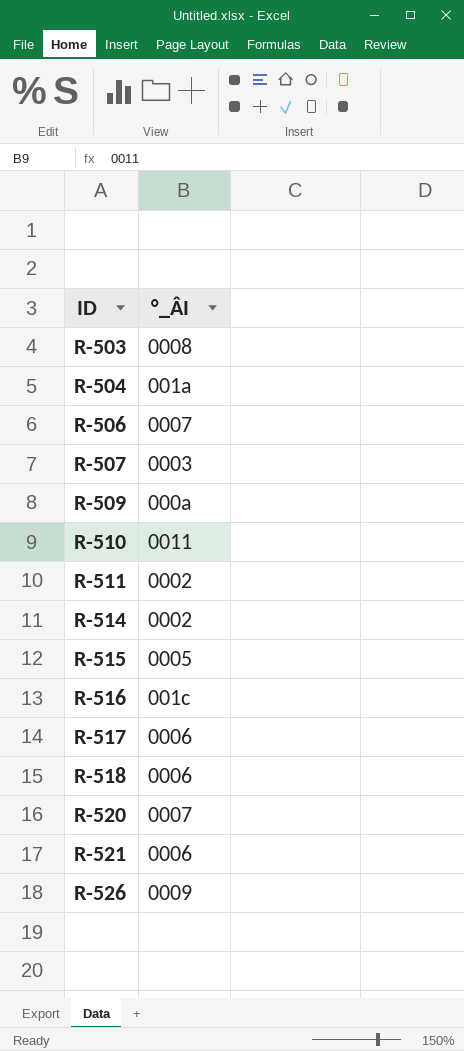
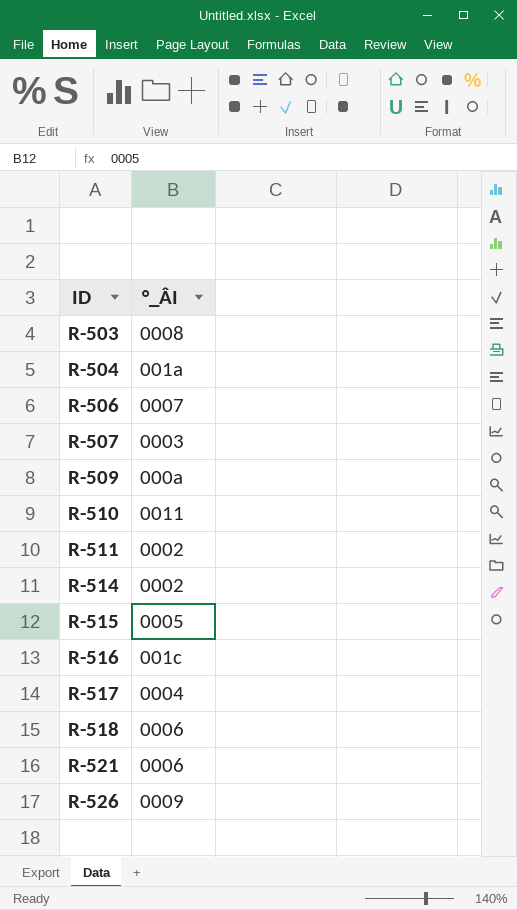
row R-520: 0007 -> none
R-517 | °_ÂI: 0006 -> 0004

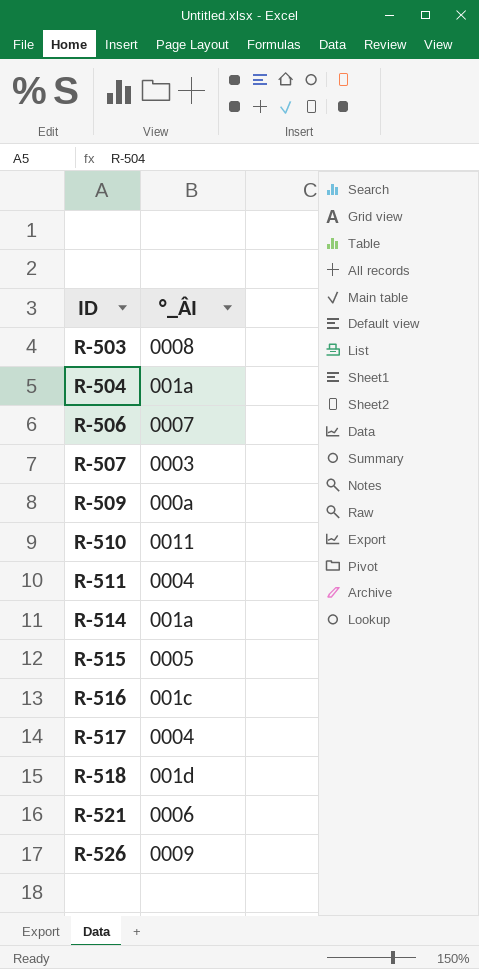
R-511 | °_ÂI: 0002 -> 0004
R-514 | °_ÂI: 0002 -> 001a
R-518 | °_ÂI: 0006 -> 001d

